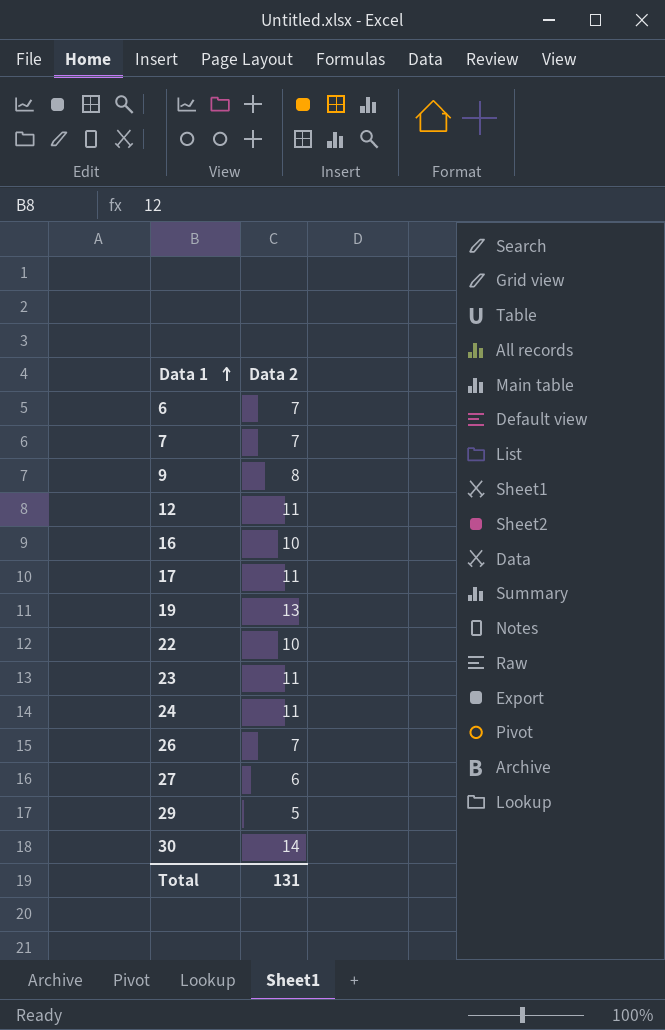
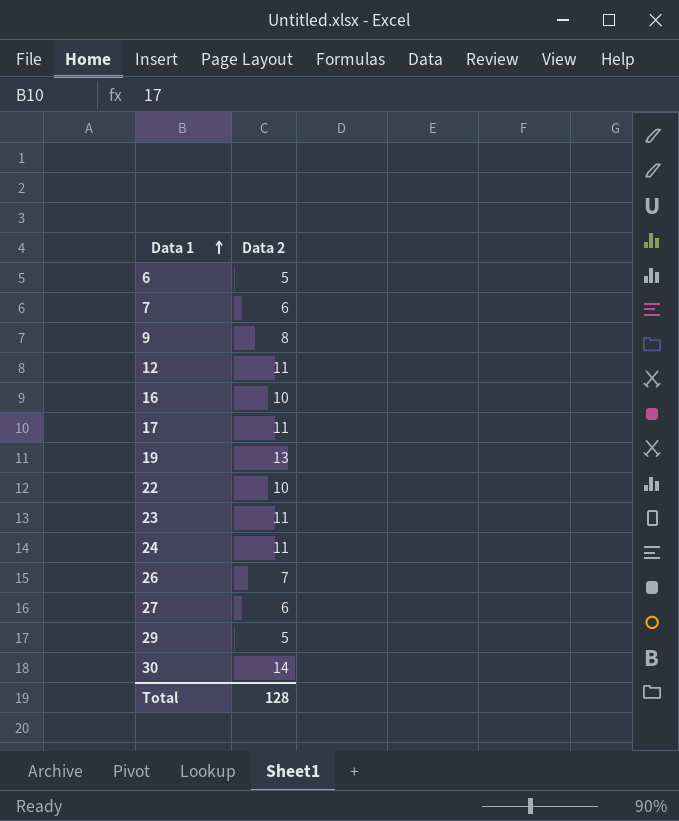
6 | Data 2: 7 -> 5
7 | Data 2: 7 -> 6
Total | Data 2: 131 -> 128

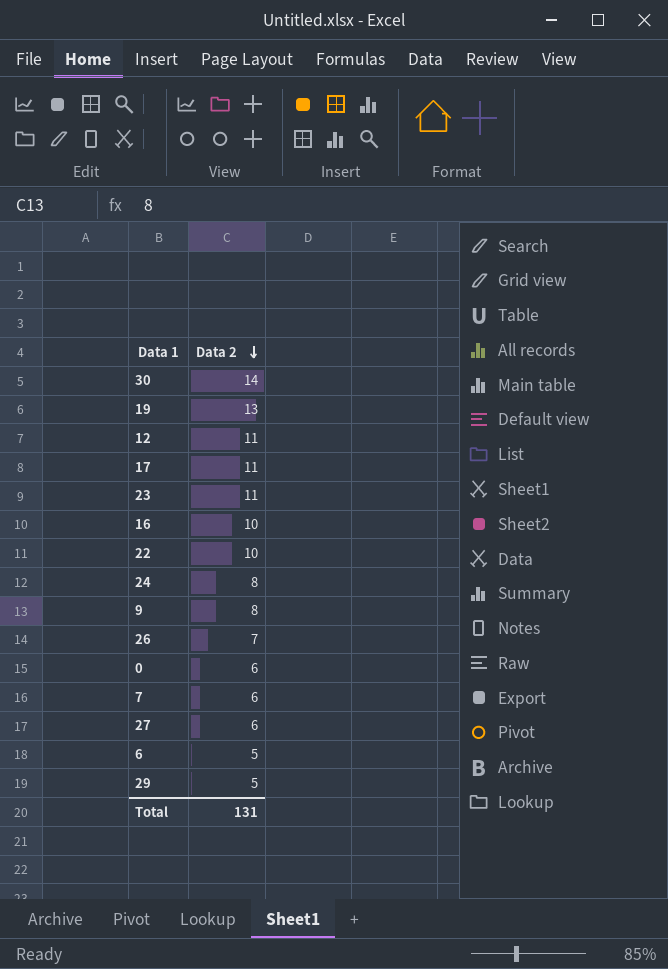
row order: Data 1 ascending -> Data 2 descending
24 | Data 2: 11 -> 8
row 0: none -> 6
Total | Data 2: 128 -> 131

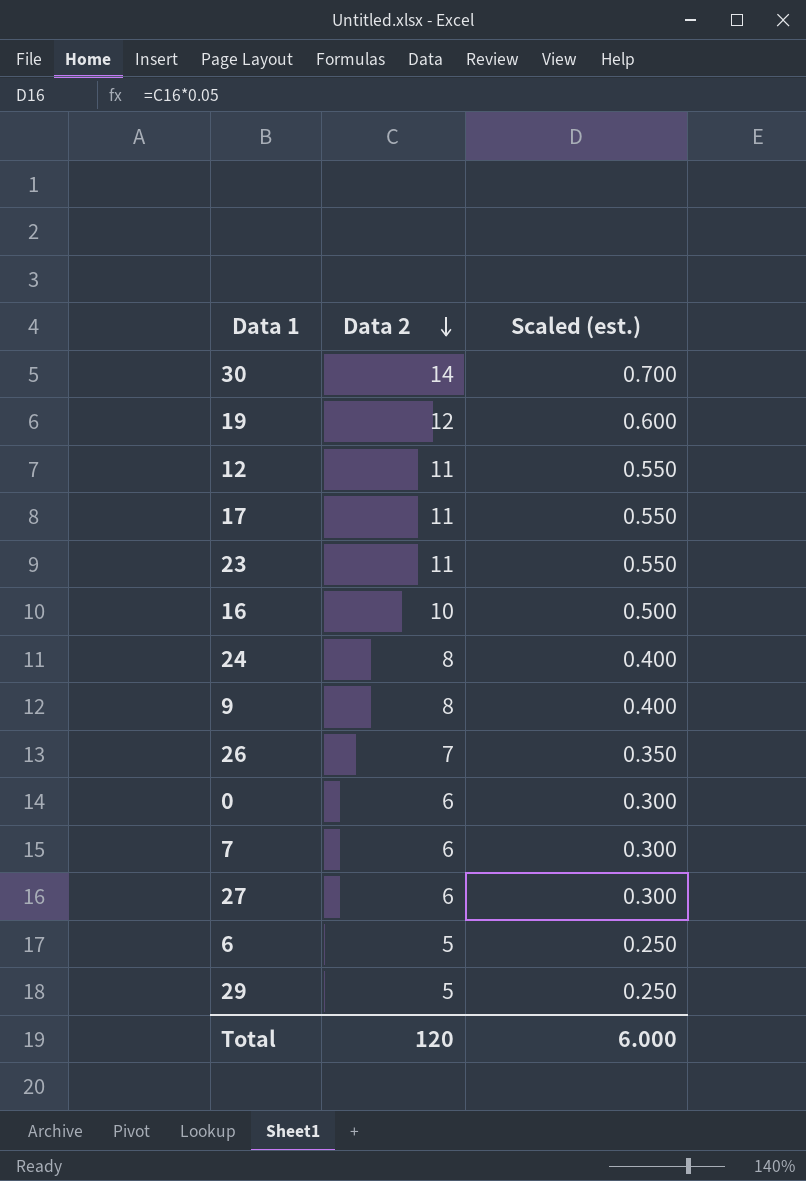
column Scaled (est.) | formula: none -> [Data 2] * 0.05
row 22: 10 -> none
19 | Data 2: 13 -> 12
Total | Data 2: 131 -> 120

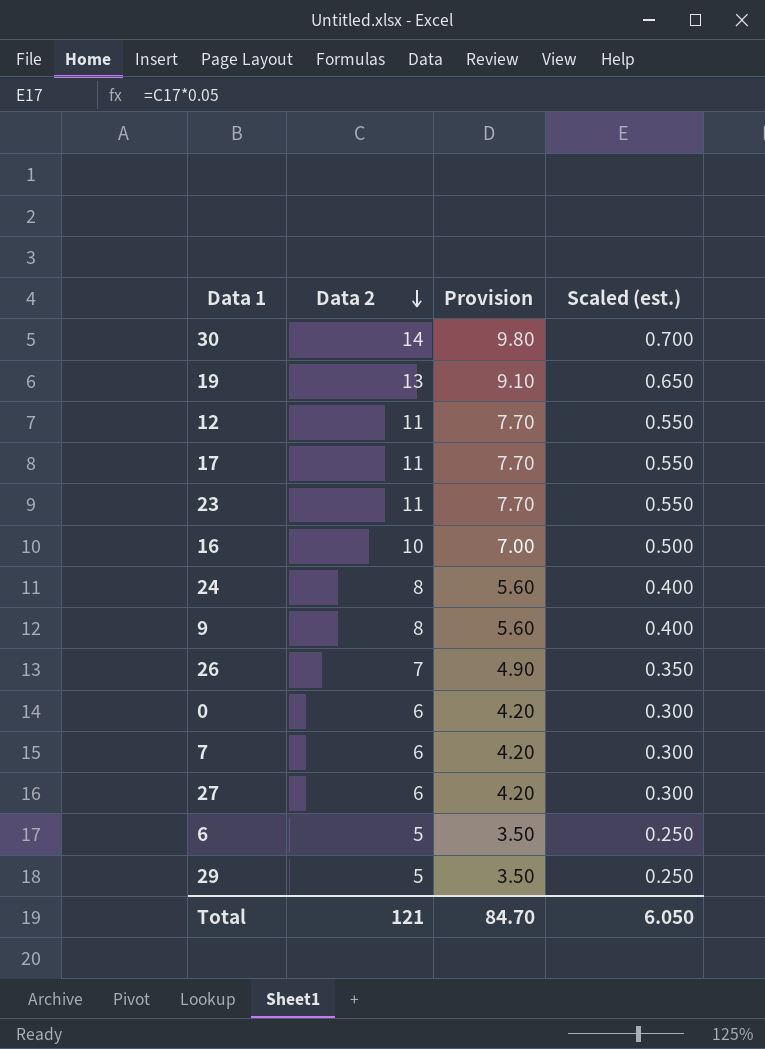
column Provision | formula: none -> [Data 2] * 0.7
19 | Data 2: 12 -> 13
19 | Scaled (est.): 0.600 -> 0.650
Total | Data 2: 120 -> 121
Total | Scaled (est.): 6.000 -> 6.050

